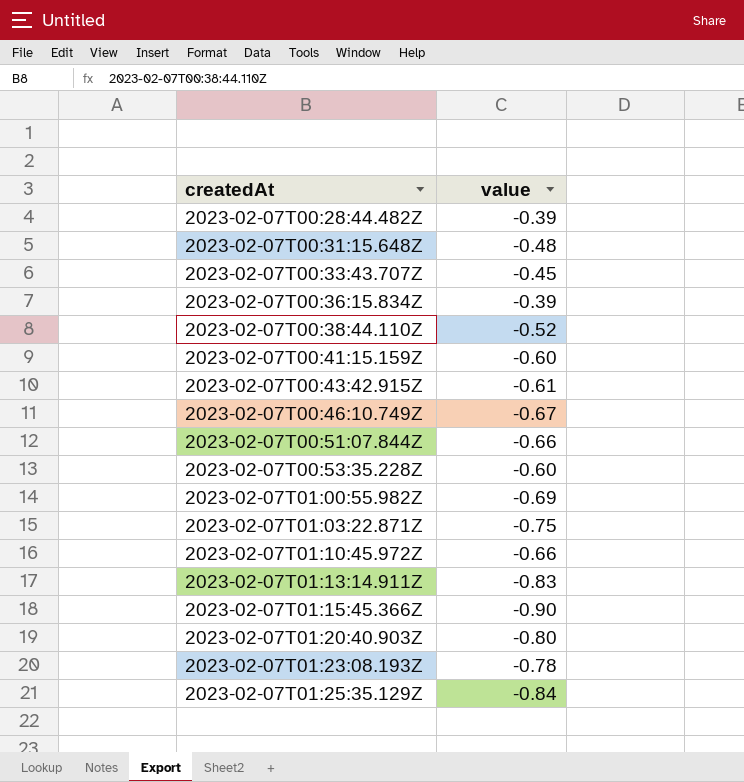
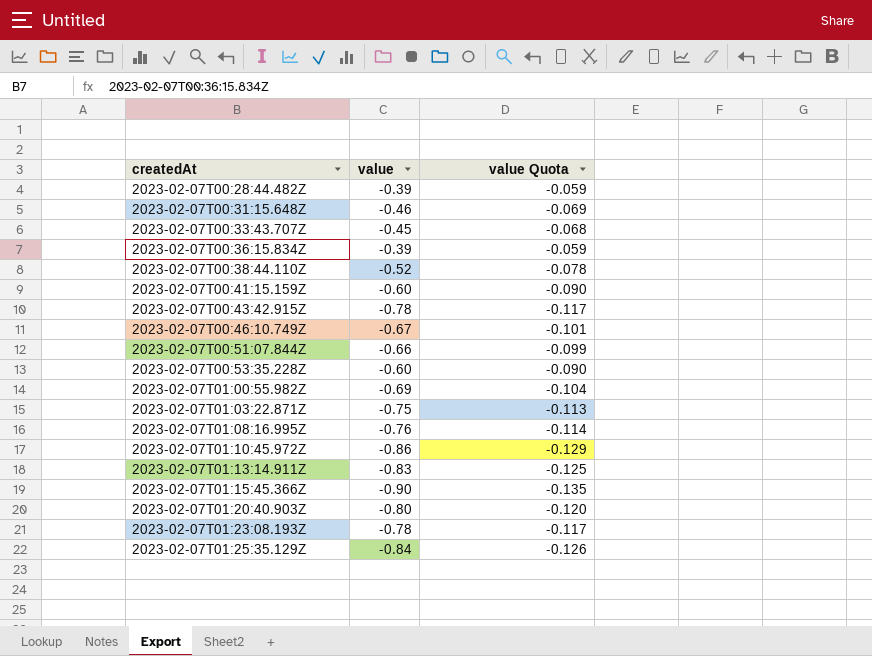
column value Quota | formula: none -> [value] * 0.15
2023-02-07T00:31:15.648Z | value: -0.48 -> -0.46
2023-02-07T00:43:42.915Z | value: -0.61 -> -0.78
row 2023-02-07T01:08:16.995Z: none -> -0.76 | -0.114
2023-02-07T01:10:45.972Z | value: -0.66 -> -0.86

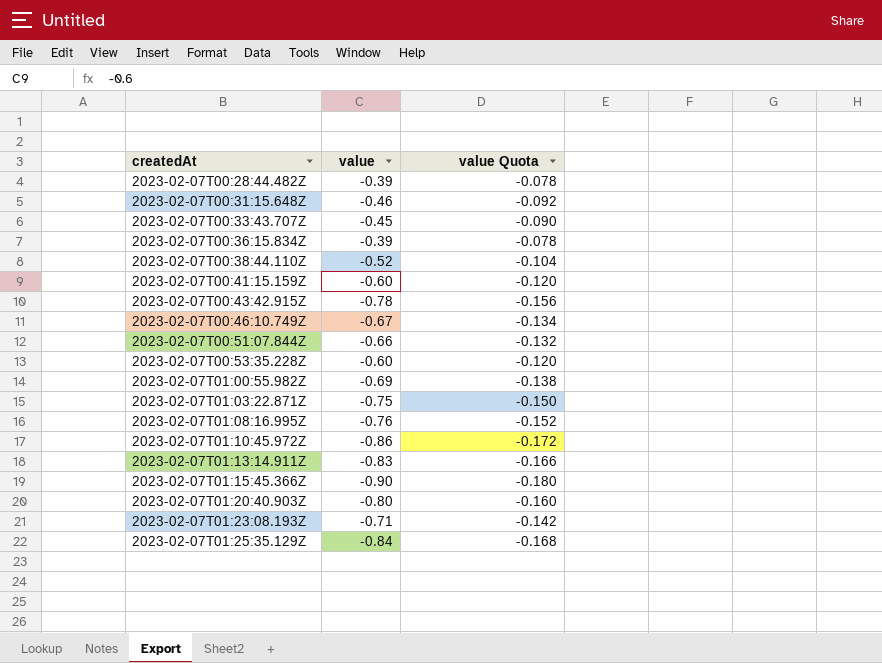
column value Quota | formula: [value] * 0.15 -> [value] * 0.2
2023-02-07T01:23:08.193Z | value: -0.78 -> -0.71

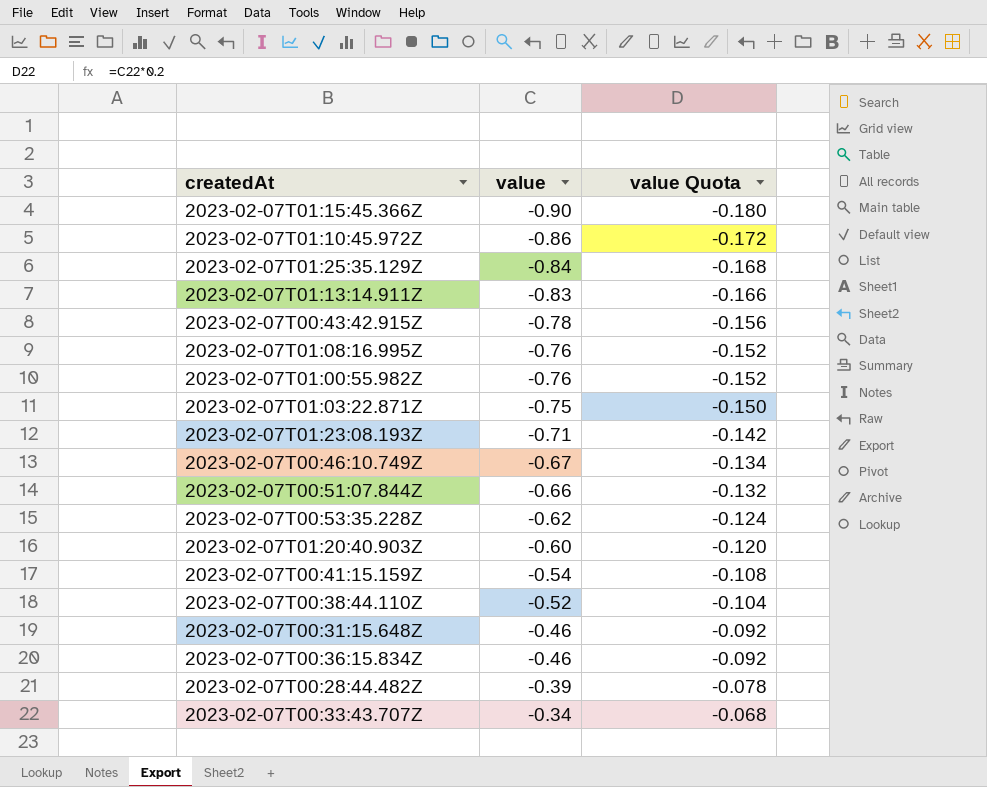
row order: createdAt ascending -> value ascending
2023-02-07T01:00:55.982Z | value: -0.69 -> -0.76
2023-02-07T01:00:55.982Z | value Quota: -0.138 -> -0.152
2023-02-07T00:53:35.228Z | value: -0.60 -> -0.62
2023-02-07T00:53:35.228Z | value Quota: -0.120 -> -0.124
2023-02-07T01:20:40.903Z | value: -0.80 -> -0.60
2023-02-07T01:20:40.903Z | value Quota: -0.160 -> -0.120
2023-02-07T00:41:15.159Z | value: -0.60 -> -0.54
2023-02-07T00:41:15.159Z | value Quota: -0.120 -> -0.108
2023-02-07T00:36:15.834Z | value: -0.39 -> -0.46
2023-02-07T00:36:15.834Z | value Quota: -0.078 -> -0.092
2023-02-07T00:33:43.707Z | value: -0.45 -> -0.34
2023-02-07T00:33:43.707Z | value Quota: -0.090 -> -0.068

